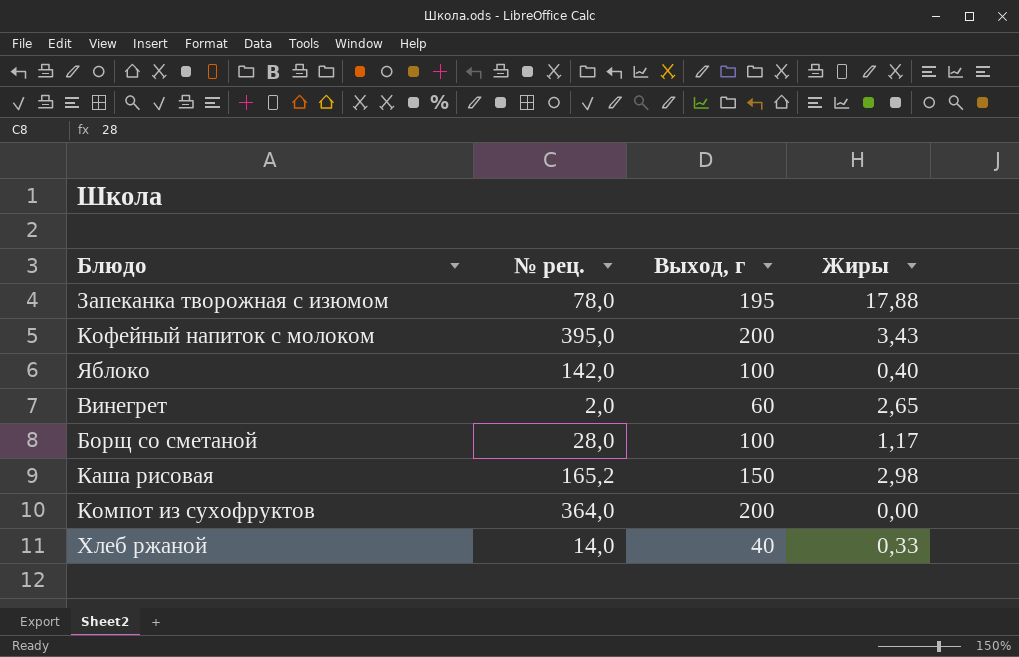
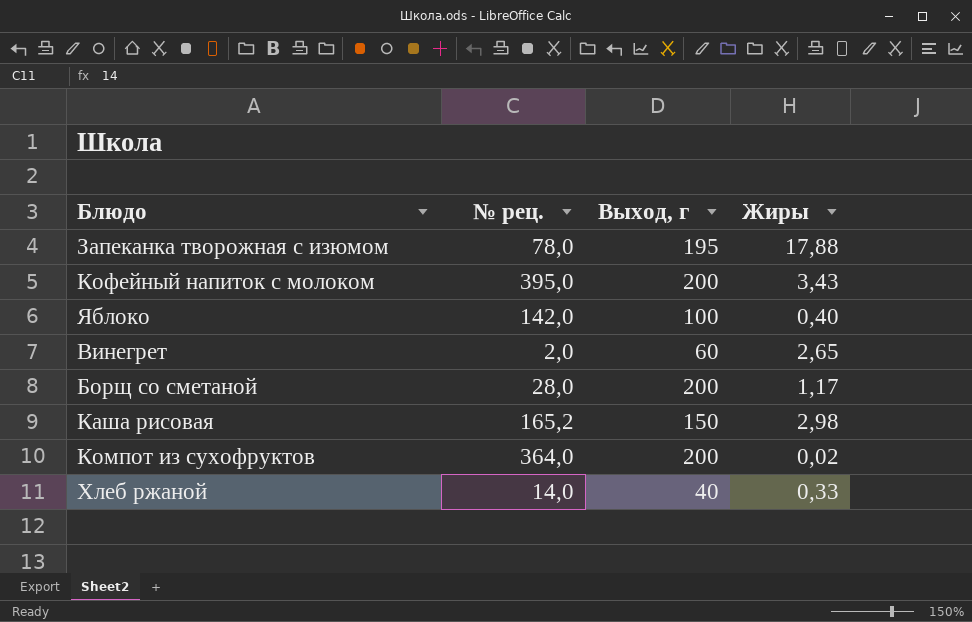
Борщ со сметаной | Выход, г: 100 -> 200
Компот из сухофруктов | Жиры: 0,00 -> 0,02

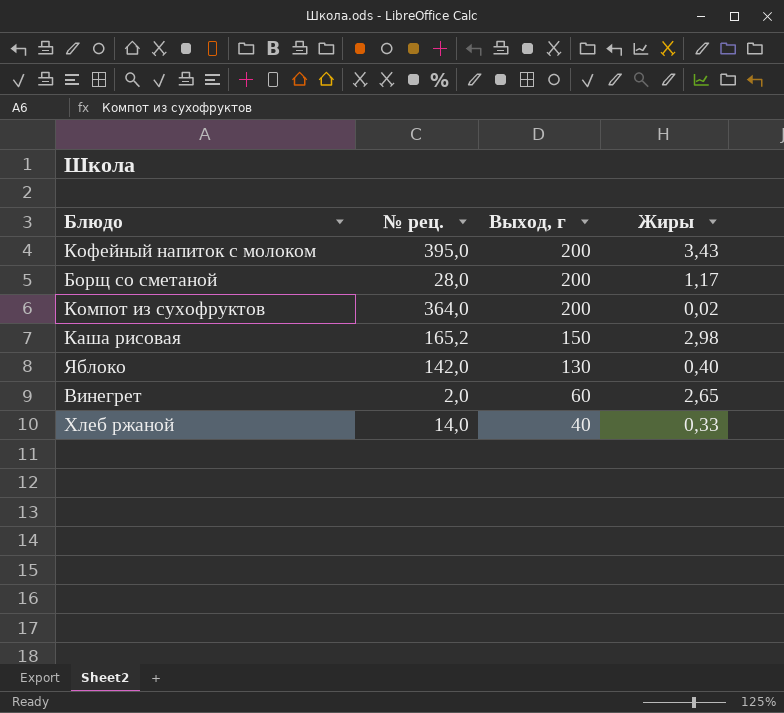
row order: none -> Выход, г descending
row Запеканка творожная с изюмом: 78,0 | 195 | 17,88 -> none
Яблоко | Выход, г: 100 -> 130

